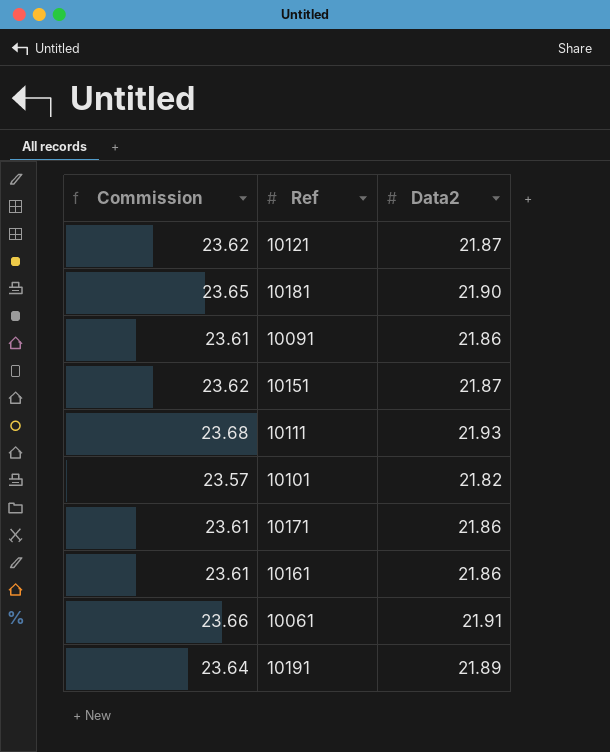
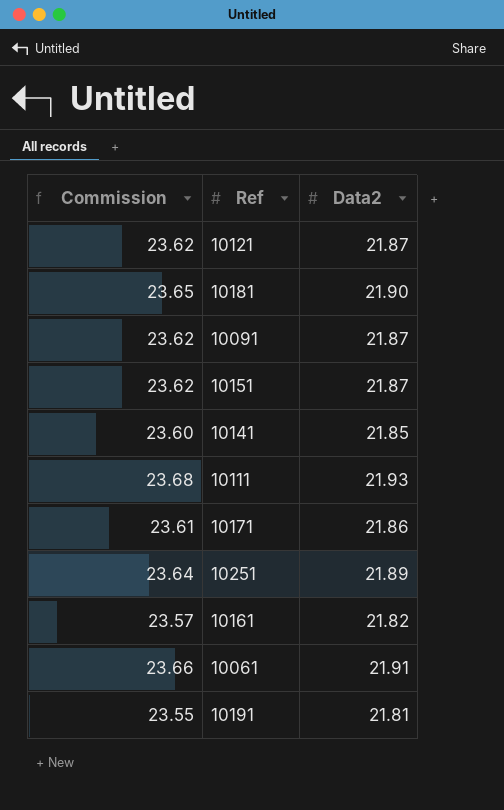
row 10101: 23.57 | 21.82 -> none
10091 | Commission: 23.61 -> 23.62
10091 | Data2: 21.86 -> 21.87
row 10141: none -> 23.60 | 21.85
row 10251: none -> 23.64 | 21.89
10161 | Commission: 23.61 -> 23.57
10161 | Data2: 21.86 -> 21.82
10191 | Commission: 23.64 -> 23.55
10191 | Data2: 21.89 -> 21.81

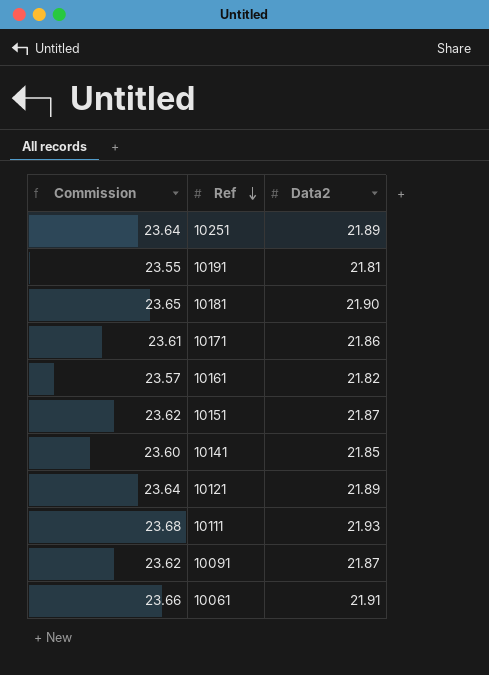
row order: none -> Ref descending
10121 | Commission: 23.62 -> 23.64
10121 | Data2: 21.87 -> 21.89

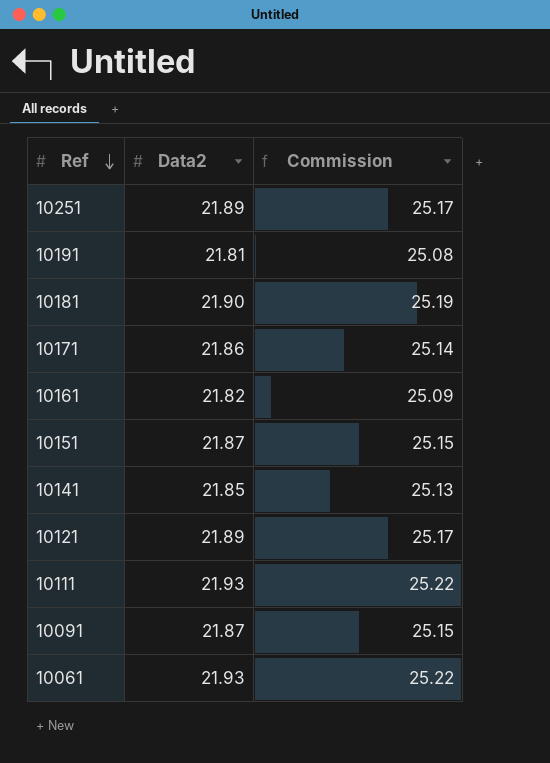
column Commission | formula: [Data2] * 1.08 -> [Data2] * 1.15
column Commission | position: 1 -> 3
10061 | Data2: 21.91 -> 21.93

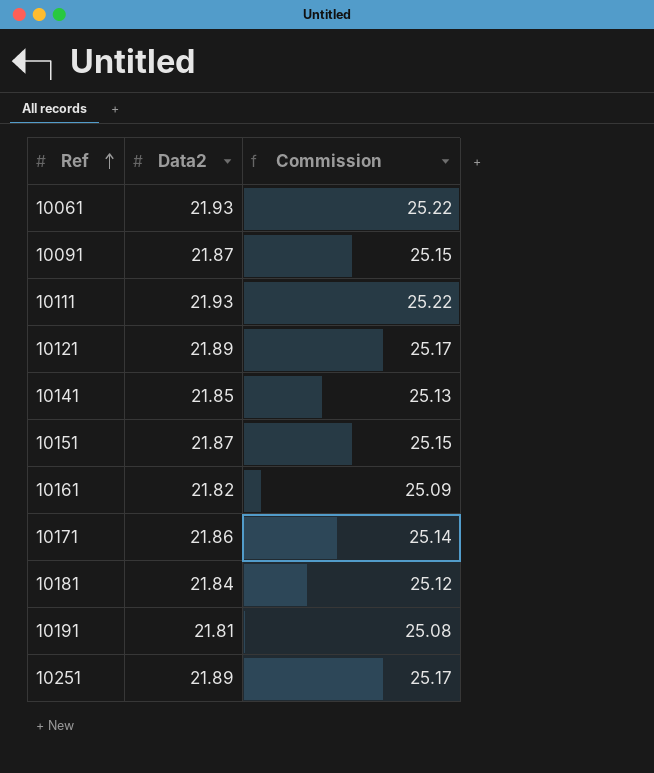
row order: Ref descending -> Ref ascending
10181 | Data2: 21.90 -> 21.84
10181 | Commission: 25.19 -> 25.12

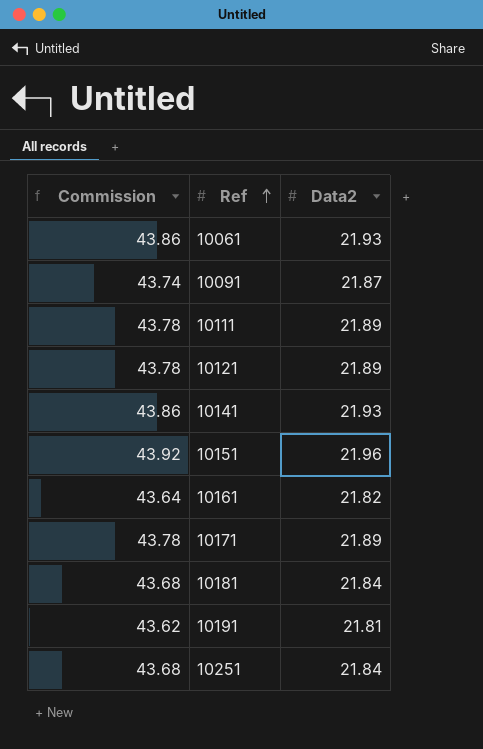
column Commission | formula: [Data2] * 1.15 -> [Data2] * 2
column Commission | position: 3 -> 1
10111 | Data2: 21.93 -> 21.89
10141 | Data2: 21.85 -> 21.93
10151 | Data2: 21.87 -> 21.96
10171 | Data2: 21.86 -> 21.89
10251 | Data2: 21.89 -> 21.84

